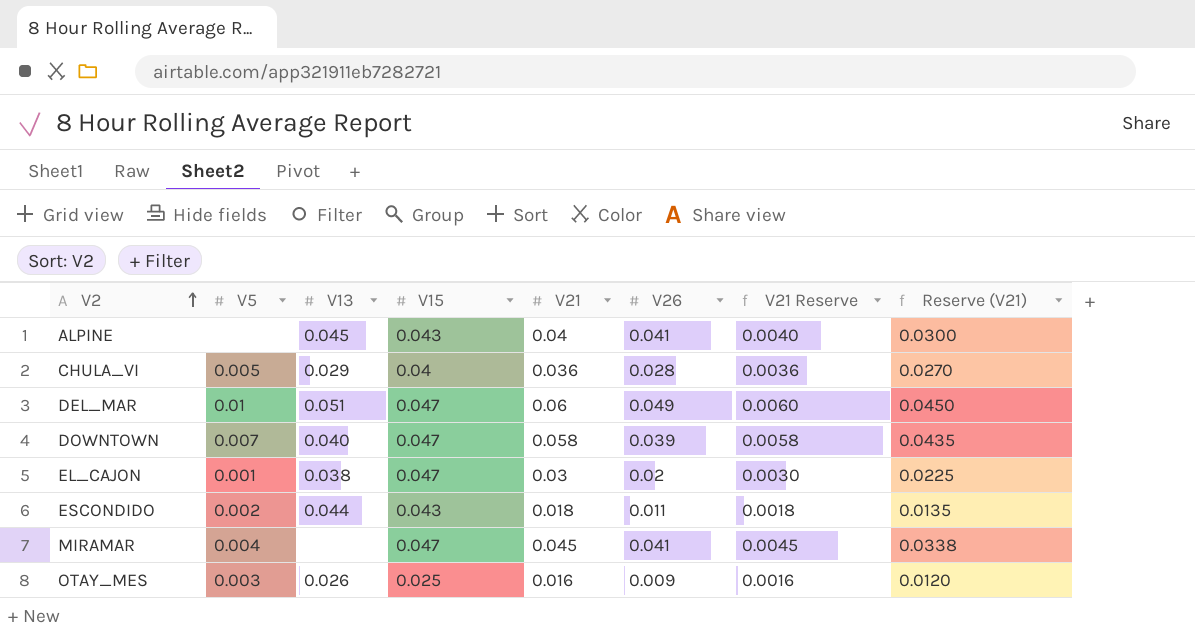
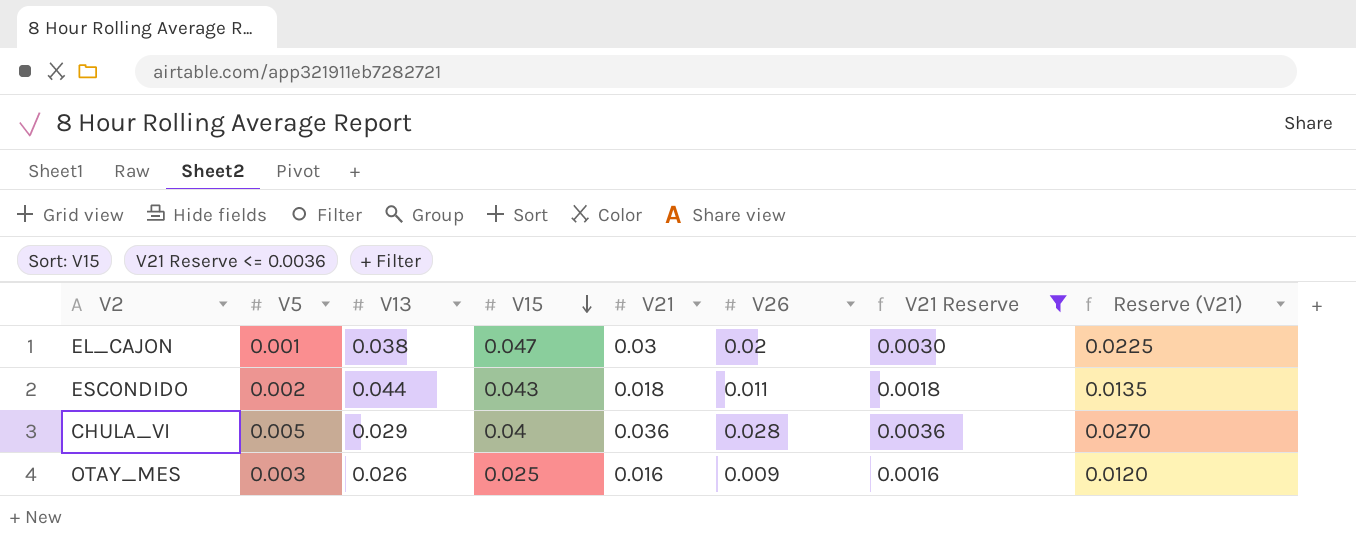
filter: none -> V21 Reserve <= 0.0036
row order: V2 ascending -> V15 descending

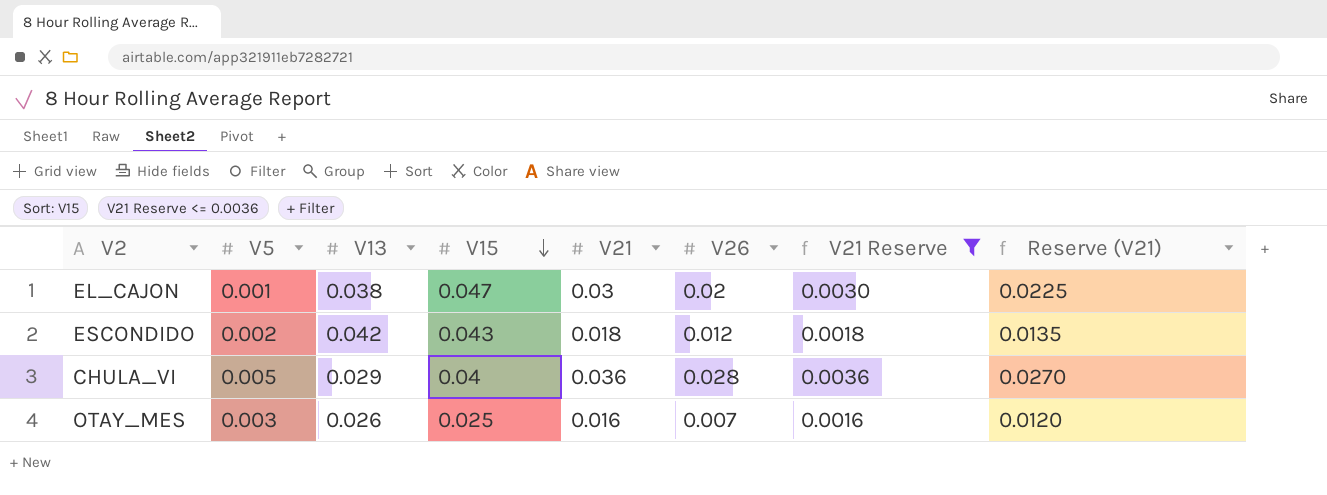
ESCONDIDO | V13: 0.044 -> 0.042
ESCONDIDO | V26: 0.011 -> 0.012
OTAY_MES | V26: 0.009 -> 0.007

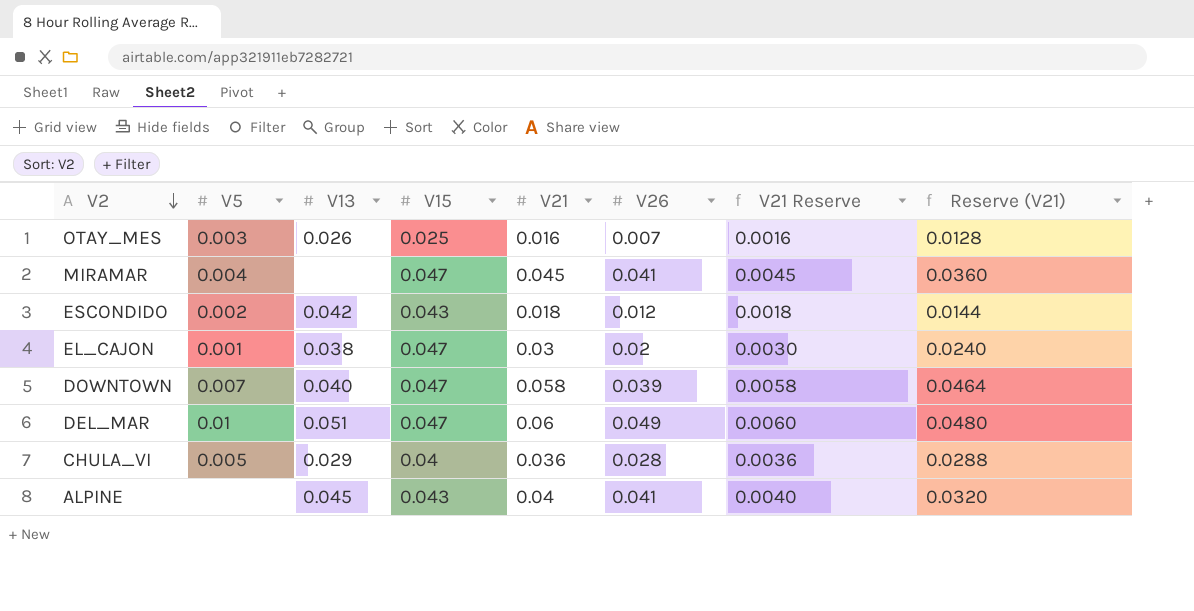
filter: V21 Reserve <= 0.0036 -> none
row order: V15 descending -> V2 descending
column Reserve (V21) | formula: [V21] * 0.75 -> [V21] * 0.8

